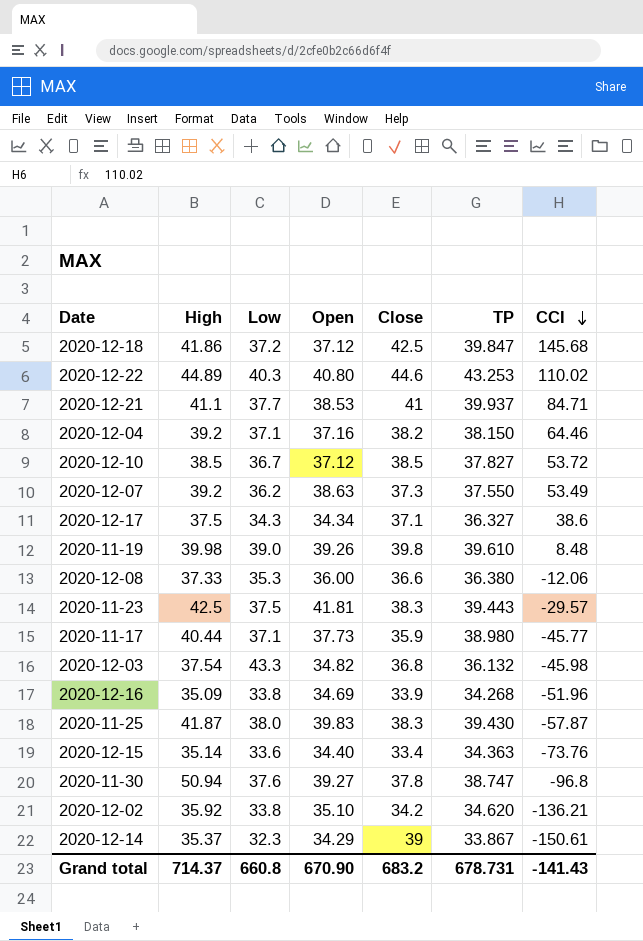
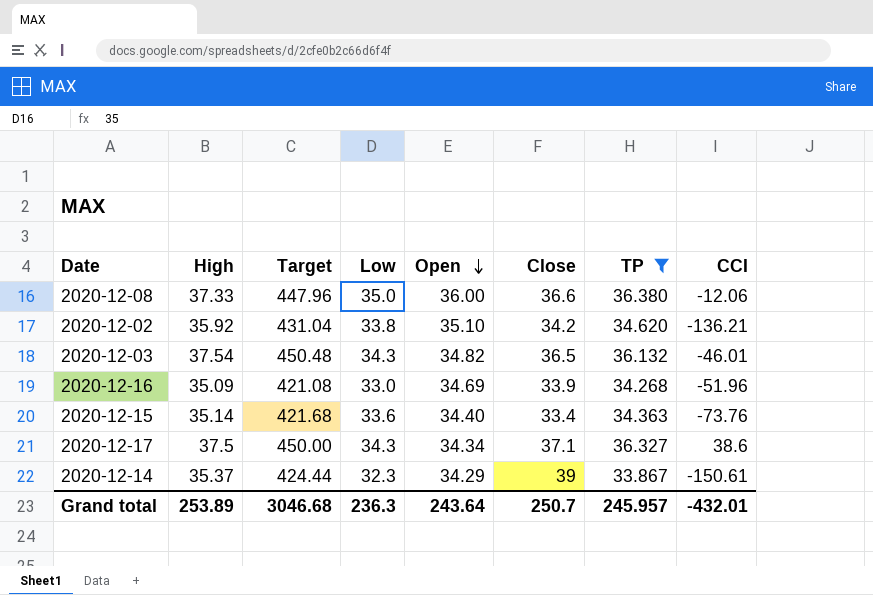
filter: none -> TP <= 36.380
row order: CCI descending -> Open descending
column Target | formula: none -> [High] * 12
2020-12-08 | Low: 35.3 -> 35.0
2020-12-03 | Low: 43.3 -> 34.3
2020-12-03 | Close: 36.8 -> 36.5
2020-12-03 | CCI: -45.98 -> -46.01
2020-12-16 | Low: 33.8 -> 33.0
Grand total | High: 714.37 -> 253.89
Grand total | Low: 660.8 -> 236.3
Grand total | Open: 670.90 -> 243.64
Grand total | Close: 683.2 -> 250.7
Grand total | TP: 678.731 -> 245.957
Grand total | CCI: -141.43 -> -432.01

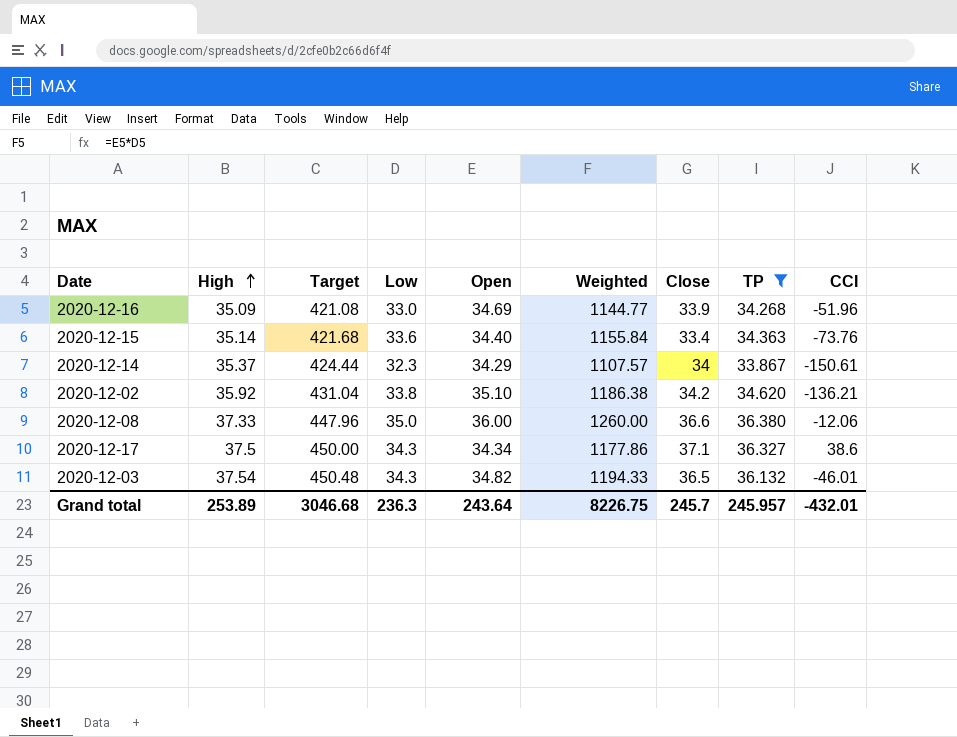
row order: Open descending -> High ascending
column Weighted | formula: none -> [Low] * [Open]
2020-12-14 | Close: 39 -> 34
Grand total | Close: 250.7 -> 245.7

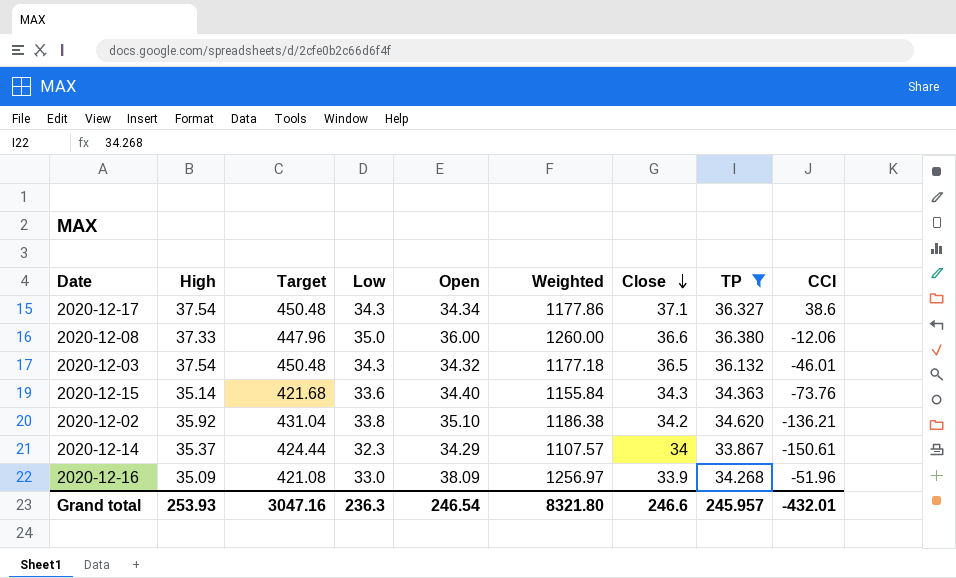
row order: High ascending -> Close descending
2020-12-17 | High: 37.5 -> 37.54
2020-12-17 | Target: 450.00 -> 450.48
2020-12-03 | Open: 34.82 -> 34.32
2020-12-03 | Weighted: 1194.33 -> 1177.18
2020-12-15 | Close: 33.4 -> 34.3
2020-12-16 | Open: 34.69 -> 38.09
2020-12-16 | Weighted: 1144.77 -> 1256.97
Grand total | High: 253.89 -> 253.93
Grand total | Target: 3046.68 -> 3047.16
Grand total | Open: 243.64 -> 246.54
Grand total | Weighted: 8226.75 -> 8321.80
Grand total | Close: 245.7 -> 246.6

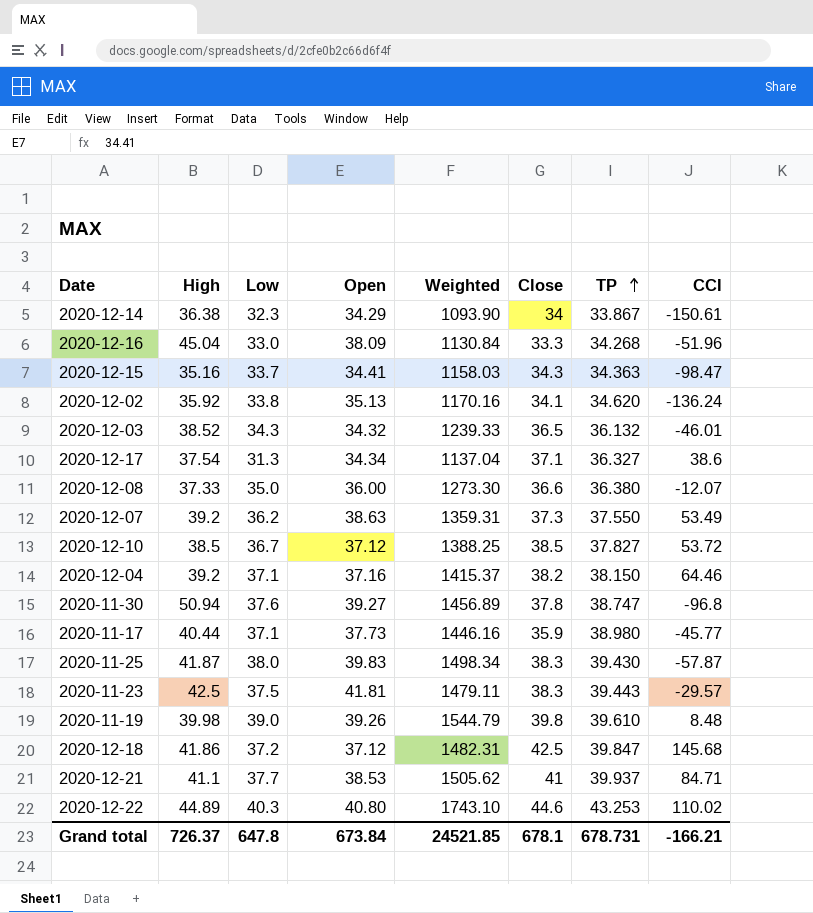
filter: TP <= 36.380 -> none
row order: Close descending -> TP ascending
column Target | formula: [High] * 12 -> none
column Weighted | formula: [Low] * [Open] -> [Low] * [TP]
2020-12-14 | High: 35.37 -> 36.38
2020-12-16 | High: 35.09 -> 45.04
2020-12-16 | Close: 33.9 -> 33.3
2020-12-15 | High: 35.14 -> 35.16
2020-12-15 | Low: 33.6 -> 33.7
2020-12-15 | Open: 34.40 -> 34.41
2020-12-15 | CCI: -73.76 -> -98.47
2020-12-02 | Open: 35.10 -> 35.13
2020-12-02 | Close: 34.2 -> 34.1
2020-12-02 | CCI: -136.21 -> -136.24
2020-12-03 | High: 37.54 -> 38.52
2020-12-17 | Low: 34.3 -> 31.3
2020-12-08 | CCI: -12.06 -> -12.07
Grand total | High: 253.93 -> 726.37
Grand total | Low: 236.3 -> 647.8
Grand total | Open: 246.54 -> 673.84
Grand total | Weighted: 8321.80 -> 24521.85
Grand total | Close: 246.6 -> 678.1
Grand total | TP: 245.957 -> 678.731
Grand total | CCI: -432.01 -> -166.21

